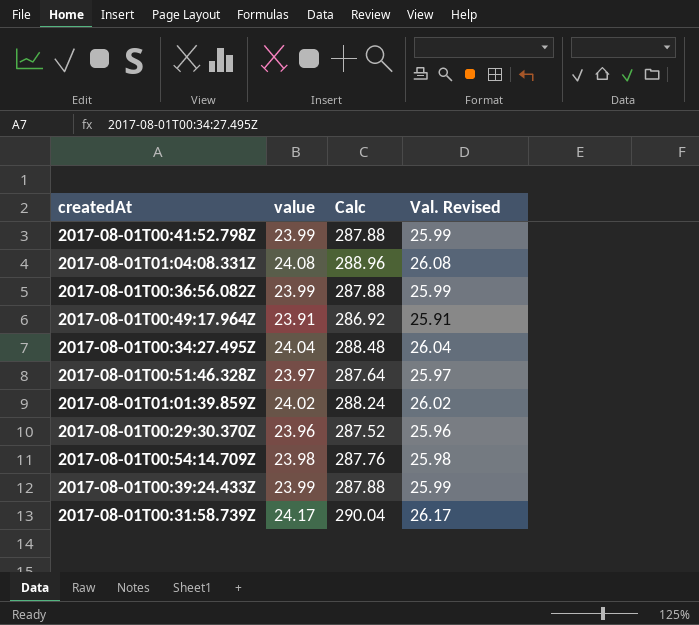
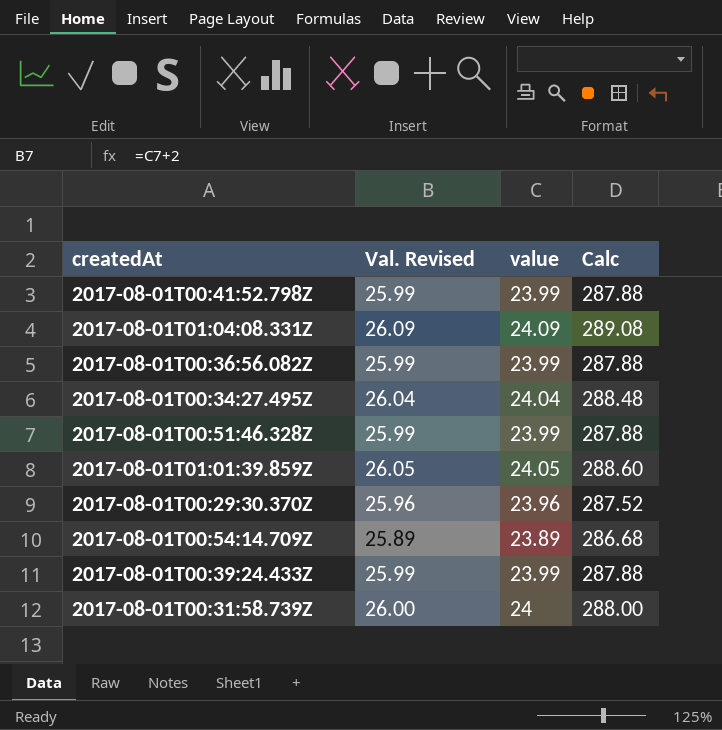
column Val. Revised | position: 4 -> 2
row 2017-08-01T00:49:17.964Z: 23.91 | 286.92 | 25.91 -> none
2017-08-01T01:04:08.331Z | Val. Revised: 26.08 -> 26.09
2017-08-01T01:04:08.331Z | value: 24.08 -> 24.09
2017-08-01T01:04:08.331Z | Calc: 288.96 -> 289.08
2017-08-01T00:51:46.328Z | Val. Revised: 25.97 -> 25.99
2017-08-01T00:51:46.328Z | value: 23.97 -> 23.99
2017-08-01T00:51:46.328Z | Calc: 287.64 -> 287.88
2017-08-01T01:01:39.859Z | Val. Revised: 26.02 -> 26.05
2017-08-01T01:01:39.859Z | value: 24.02 -> 24.05
2017-08-01T01:01:39.859Z | Calc: 288.24 -> 288.60
2017-08-01T00:54:14.709Z | Val. Revised: 25.98 -> 25.89
2017-08-01T00:54:14.709Z | value: 23.98 -> 23.89
2017-08-01T00:54:14.709Z | Calc: 287.76 -> 286.68
2017-08-01T00:31:58.739Z | Val. Revised: 26.17 -> 26.00
2017-08-01T00:31:58.739Z | value: 24.17 -> 24
2017-08-01T00:31:58.739Z | Calc: 290.04 -> 288.00

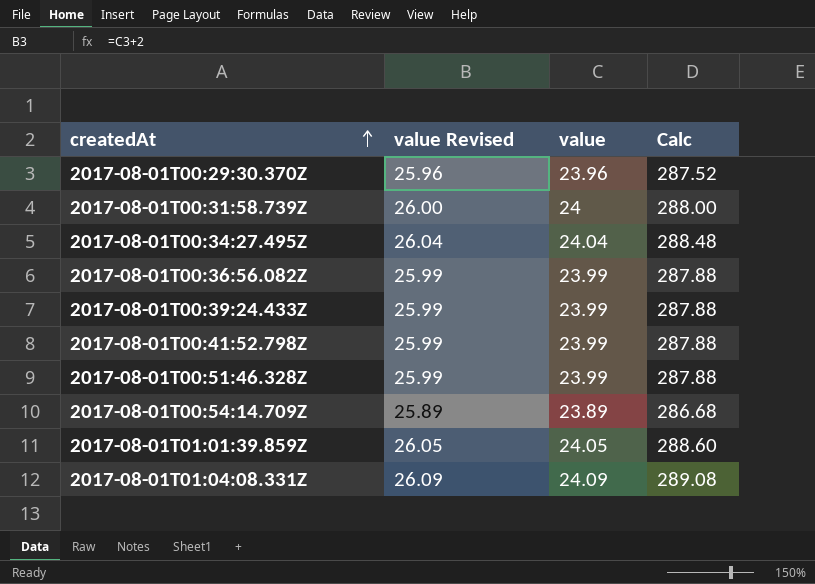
row order: none -> createdAt ascending
column name: Val. Revised -> value Revised

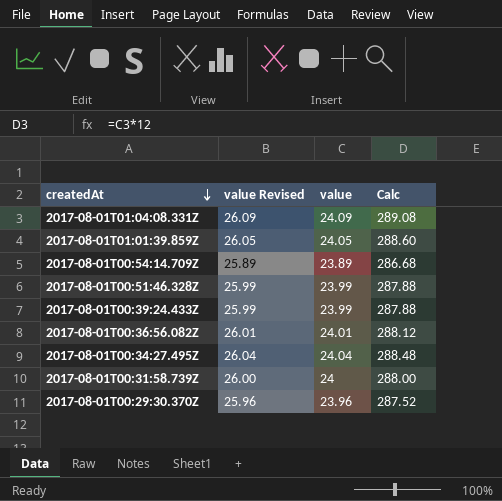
row order: createdAt ascending -> createdAt descending
row 2017-08-01T00:41:52.798Z: 25.99 | 23.99 | 287.88 -> none
2017-08-01T00:36:56.082Z | value Revised: 25.99 -> 26.01
2017-08-01T00:36:56.082Z | value: 23.99 -> 24.01
2017-08-01T00:36:56.082Z | Calc: 287.88 -> 288.12

